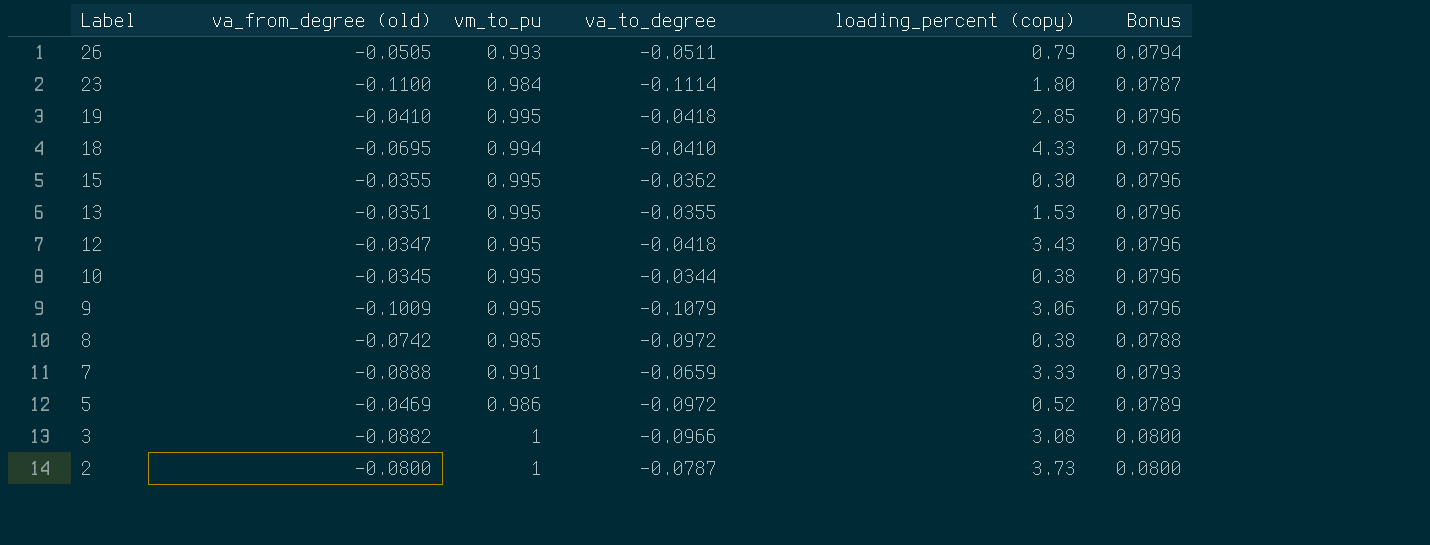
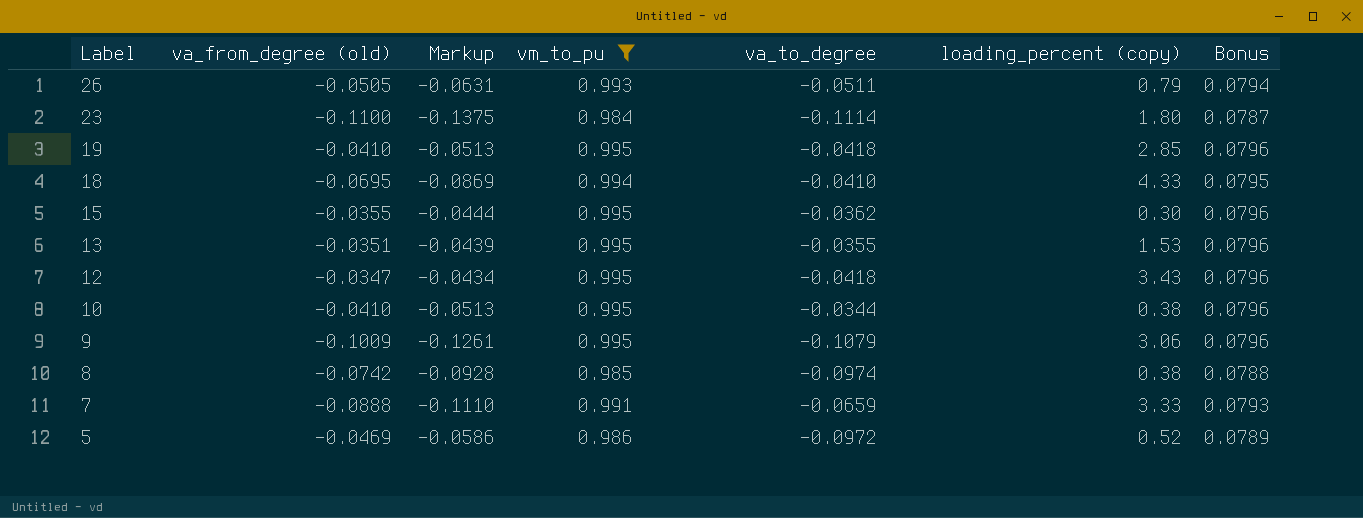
filter: none -> vm_to_pu != 1
column Markup | formula: none -> [va_from_degree (old)] * 1.25
10 | va_from_degree (old): -0.0345 -> -0.0410
8 | va_to_degree: -0.0972 -> -0.0974

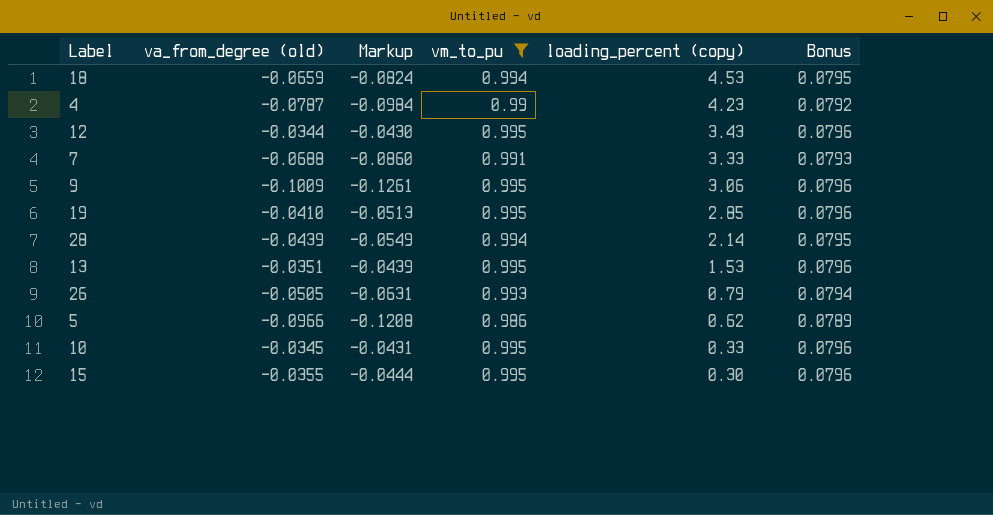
row order: Label descending -> loading_percent (copy) descending
column va_to_degree | position: 5 -> none
row 23: -0.1100 | -0.1375 | 0.984 | -0.1114 | 1.80 | 0.0787 -> none
row 8: -0.0742 | -0.0928 | 0.985 | -0.0974 | 0.38 | 0.0788 -> none
18 | va_from_degree (old): -0.0695 -> -0.0659
18 | Markup: -0.0869 -> -0.0824
18 | loading_percent (copy): 4.33 -> 4.53
row 4: none -> -0.0787 | -0.0984 | 0.99 | 4.23 | 0.0792
12 | va_from_degree (old): -0.0347 -> -0.0344
12 | Markup: -0.0434 -> -0.0430
7 | va_from_degree (old): -0.0888 -> -0.0688
7 | Markup: -0.1110 -> -0.0860
row 28: none -> -0.0439 | -0.0549 | 0.994 | 2.14 | 0.0795
5 | va_from_degree (old): -0.0469 -> -0.0966
5 | Markup: -0.0586 -> -0.1208
5 | loading_percent (copy): 0.52 -> 0.62
10 | va_from_degree (old): -0.0410 -> -0.0345
10 | Markup: -0.0513 -> -0.0431
10 | loading_percent (copy): 0.38 -> 0.33

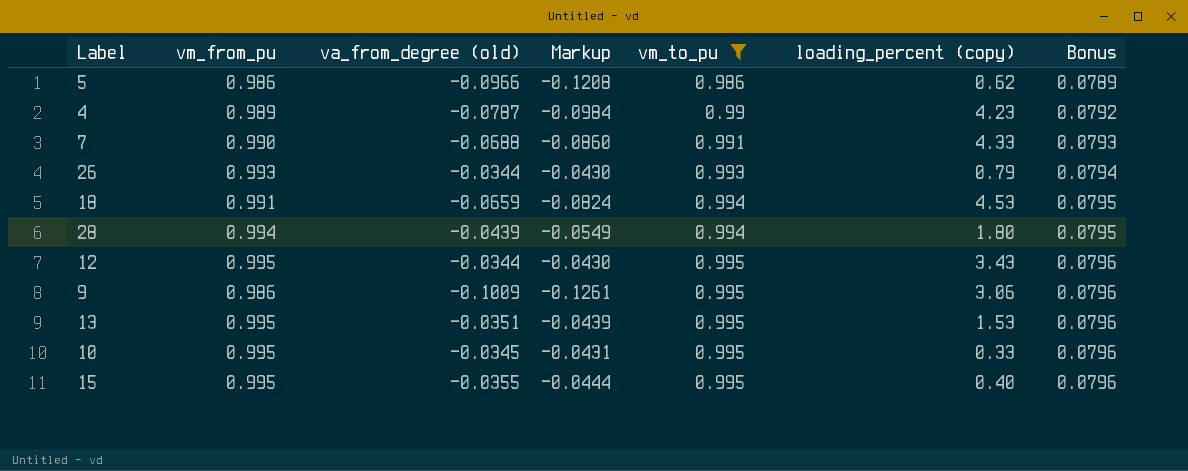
row order: loading_percent (copy) descending -> vm_to_pu ascending
column vm_from_pu | position: none -> 2
row 19: -0.0410 | -0.0513 | 0.995 | 2.85 | 0.0796 -> none
7 | loading_percent (copy): 3.33 -> 4.33
26 | va_from_degree (old): -0.0505 -> -0.0344
26 | Markup: -0.0631 -> -0.0430
28 | loading_percent (copy): 2.14 -> 1.80
15 | loading_percent (copy): 0.30 -> 0.40

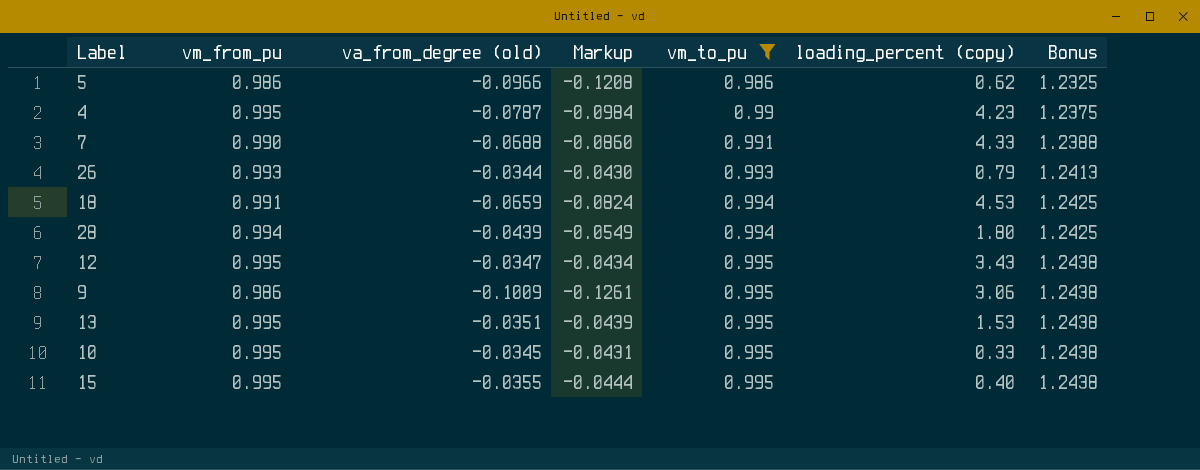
column Bonus | formula: [vm_to_pu] * 0.08 -> [vm_to_pu] * 1.25
4 | vm_from_pu: 0.989 -> 0.995
12 | va_from_degree (old): -0.0344 -> -0.0347
12 | Markup: -0.0430 -> -0.0434

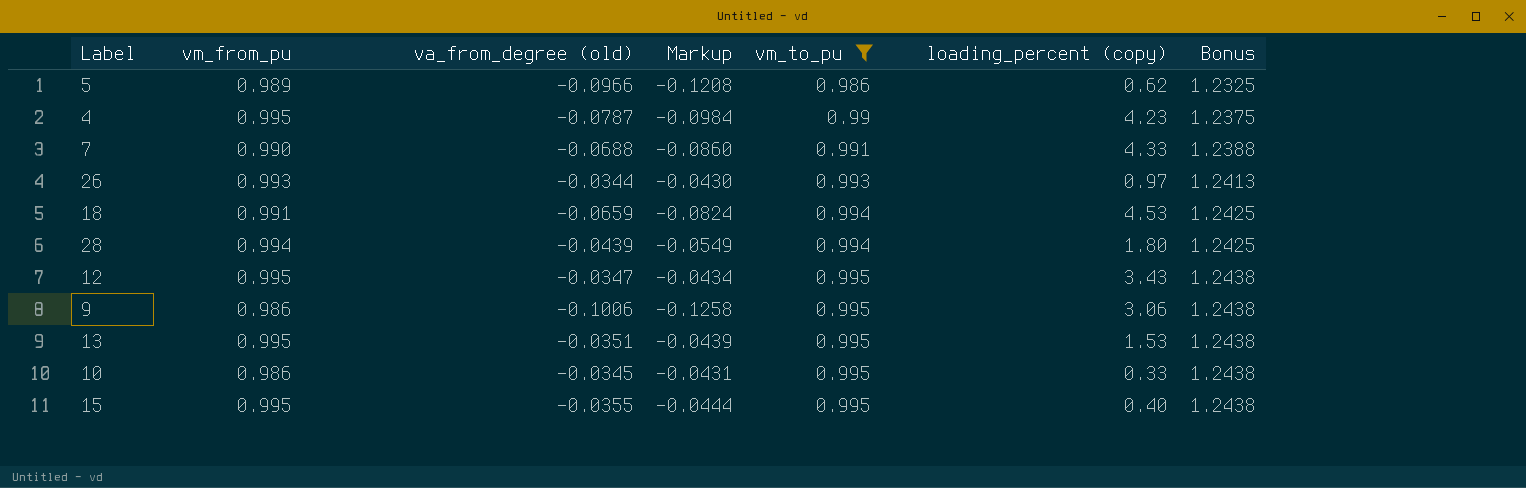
5 | vm_from_pu: 0.986 -> 0.989
26 | loading_percent (copy): 0.79 -> 0.97
9 | va_from_degree (old): -0.1009 -> -0.1006
9 | Markup: -0.1261 -> -0.1258
10 | vm_from_pu: 0.995 -> 0.986

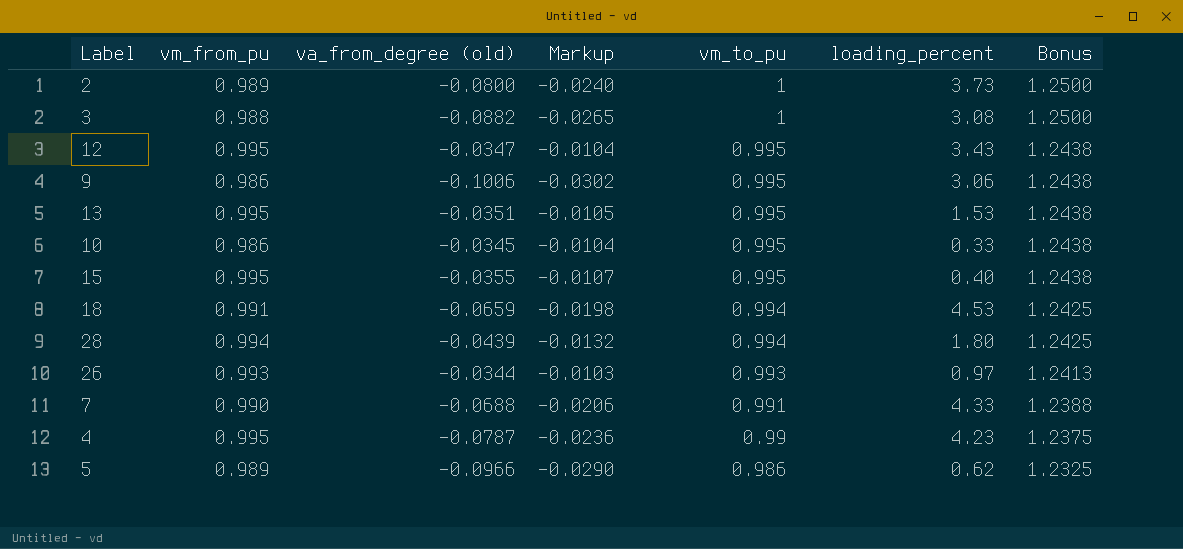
filter: vm_to_pu != 1 -> none
row order: vm_to_pu ascending -> vm_to_pu descending
column Markup | formula: [va_from_degree (old)] * 1.25 -> [va_from_degree (old)] * 0.3
column name: loading_percent (copy) -> loading_percent

